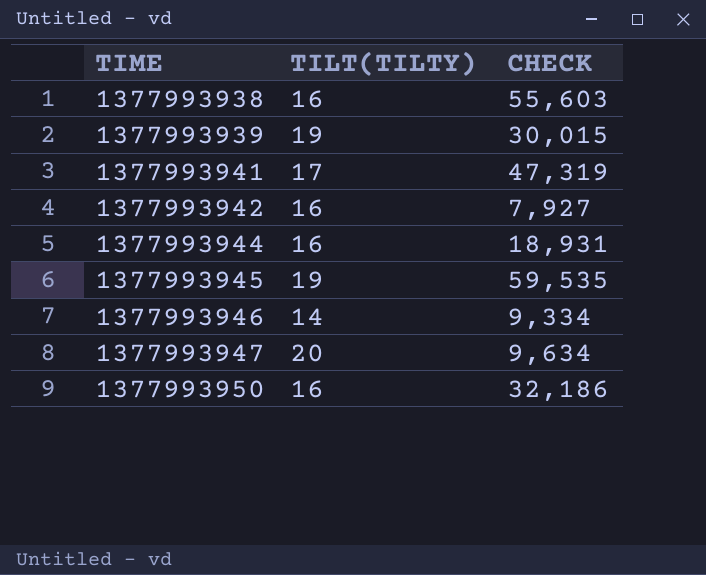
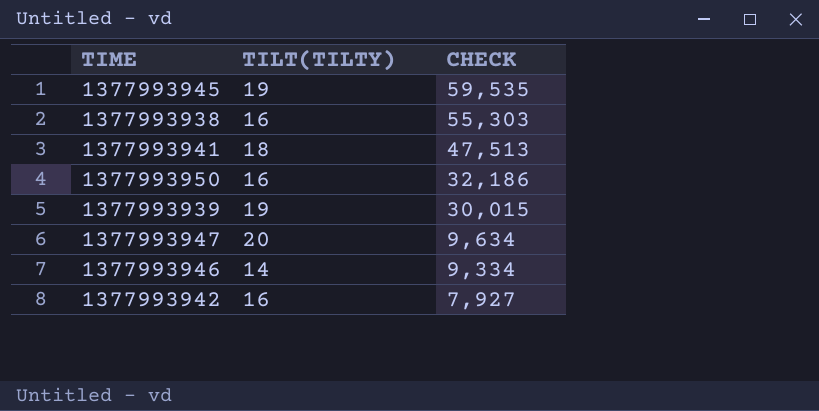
row order: TIME ascending -> CHECK descending
row 1377993944: 16 | 18,931 -> none
1377993938 | CHECK: 55,603 -> 55,303
1377993941 | TILT(TILTY): 17 -> 18
1377993941 | CHECK: 47,319 -> 47,513

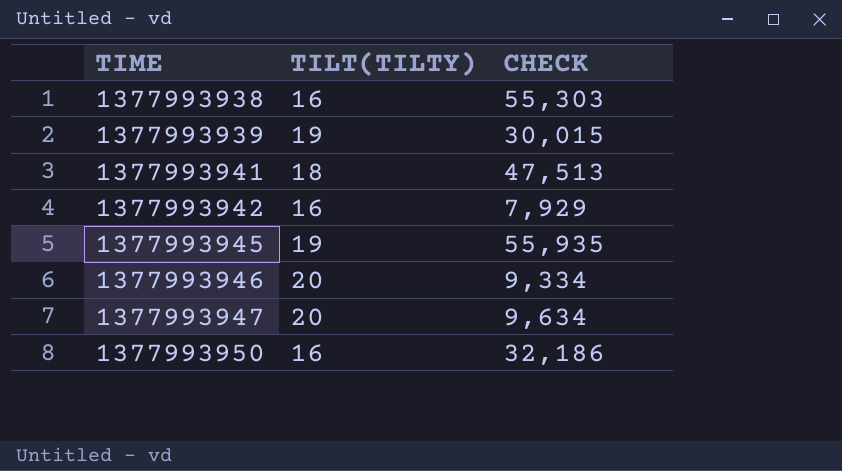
row order: CHECK descending -> TIME ascending
1377993942 | CHECK: 7,927 -> 7,929
1377993945 | CHECK: 59,535 -> 55,935
1377993946 | TILT(TILTY): 14 -> 20

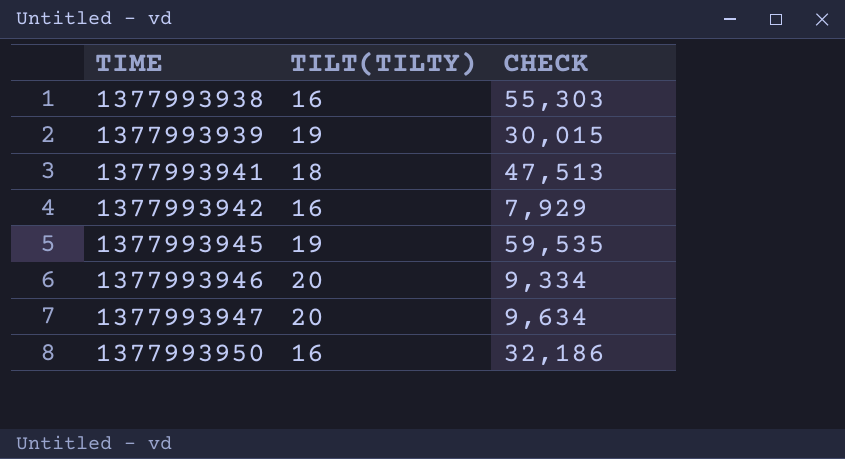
1377993945 | CHECK: 55,935 -> 59,535

